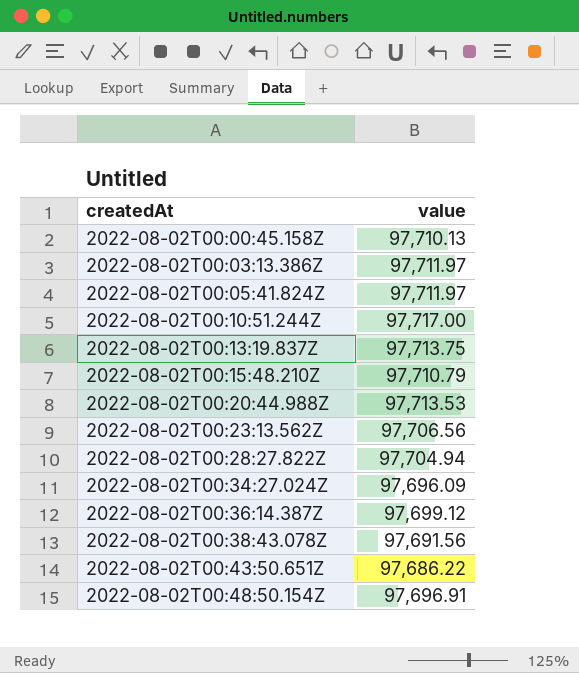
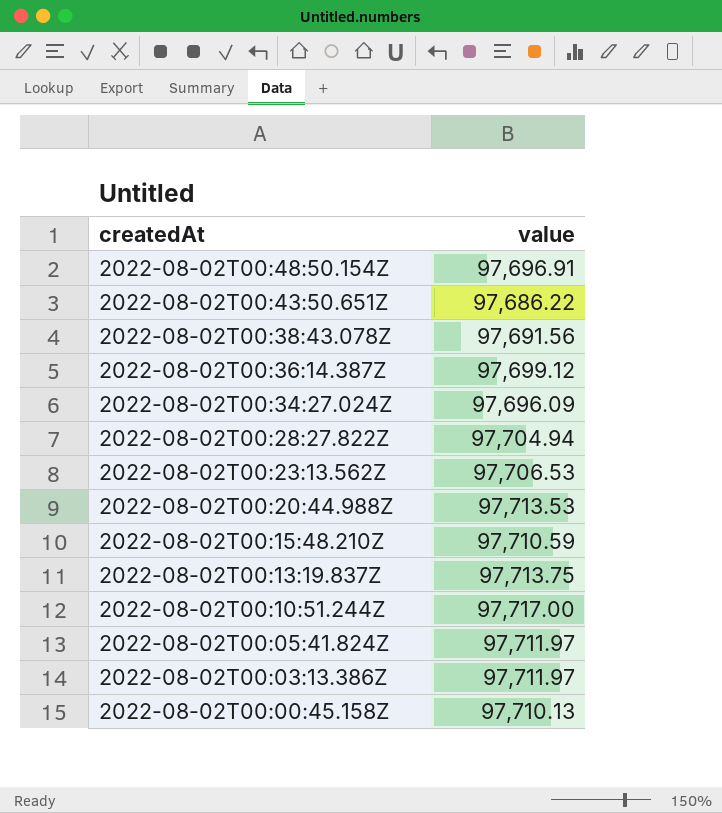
row order: createdAt ascending -> createdAt descending
2022-08-02T00:23:13.562Z | value: 97,706.56 -> 97,706.53
2022-08-02T00:15:48.210Z | value: 97,710.79 -> 97,710.59

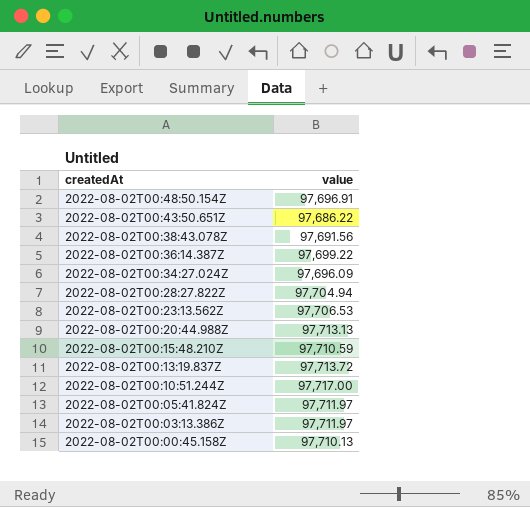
2022-08-02T00:36:14.387Z | value: 97,699.12 -> 97,699.22
2022-08-02T00:20:44.988Z | value: 97,713.53 -> 97,713.13
2022-08-02T00:13:19.837Z | value: 97,713.75 -> 97,713.72

